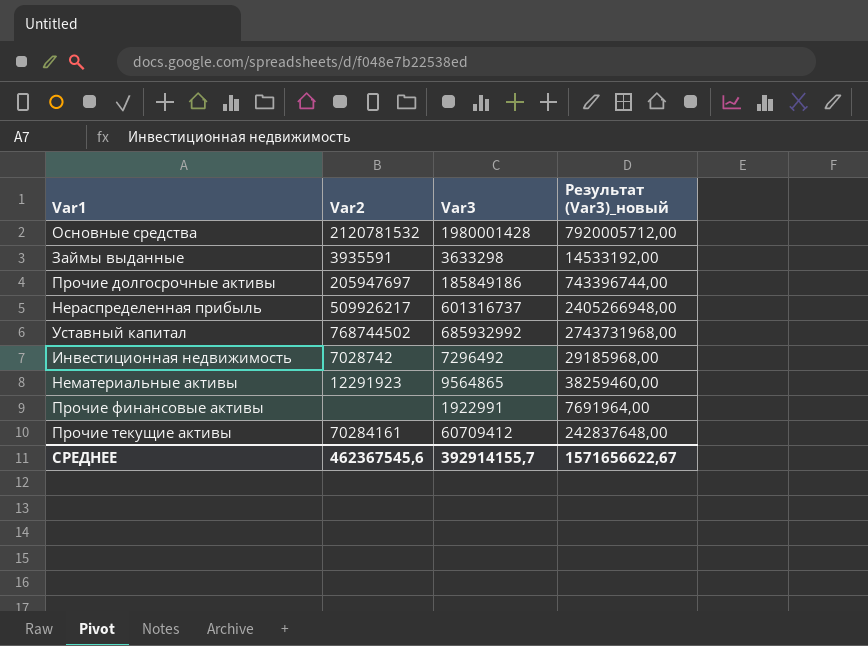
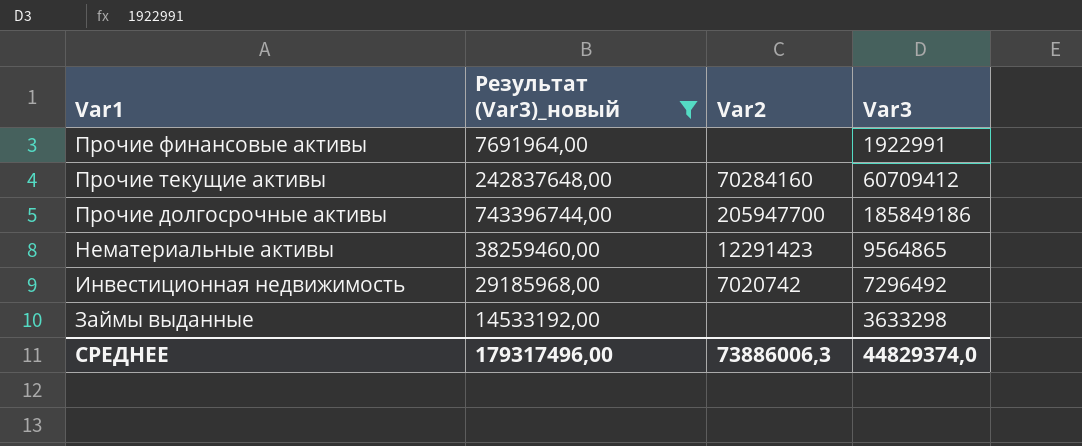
filter: none -> Результат (Var3)_новый <= 743396744,00
row order: none -> Var1 descending
column Результат (Var3)_новый | position: 4 -> 2
Прочие текущие активы | Var2: 70284161 -> 70284160
Прочие долгосрочные активы | Var2: 205947697 -> 205947700
Нематериальные активы | Var2: 12291923 -> 12291423
Инвестиционная недвижимость | Var2: 7028742 -> 7020742
Займы выданные | Var2: 3935591 -> none
СРЕДНЕЕ | Результат (Var3)_новый: 1571656622,67 -> 179317496,00
СРЕДНЕЕ | Var2: 462367545,6 -> 73886006,3
СРЕДНЕЕ | Var3: 392914155,7 -> 44829374,0

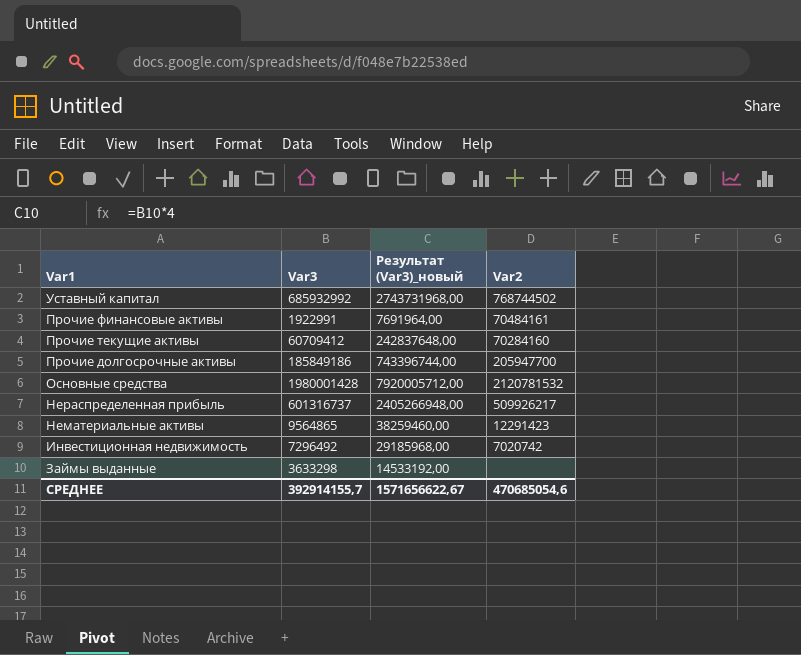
filter: Результат (Var3)_новый <= 743396744,00 -> none
column Var3 | position: 4 -> 2
Прочие финансовые активы | Var2: none -> 70484161
СРЕДНЕЕ | Var3: 44829374,0 -> 392914155,7
СРЕДНЕЕ | Результат (Var3)_новый: 179317496,00 -> 1571656622,67
СРЕДНЕЕ | Var2: 73886006,3 -> 470685054,6

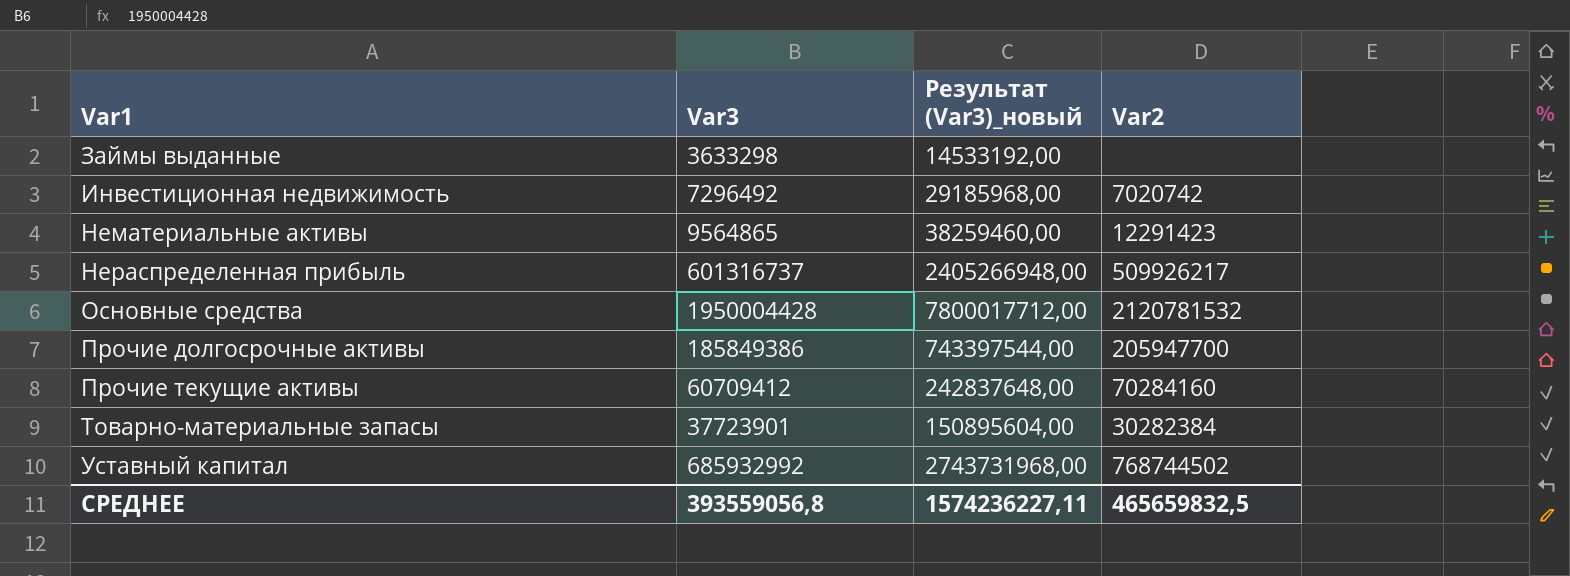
row order: Var1 descending -> Var1 ascending
row Прочие финансовые активы: 1922991 | 7691964,00 | 70484161 -> none
Основные средства | Var3: 1980001428 -> 1950004428
Основные средства | Результат (Var3)_новый: 7920005712,00 -> 7800017712,00
Прочие долгосрочные активы | Var3: 185849186 -> 185849386
Прочие долгосрочные активы | Результат (Var3)_новый: 743396744,00 -> 743397544,00
row Товарно-материальные запасы: none -> 37723901 | 150895604,00 | 30282384
СРЕДНЕЕ | Var3: 392914155,7 -> 393559056,8
СРЕДНЕЕ | Результат (Var3)_новый: 1571656622,67 -> 1574236227,11
СРЕДНЕЕ | Var2: 470685054,6 -> 465659832,5

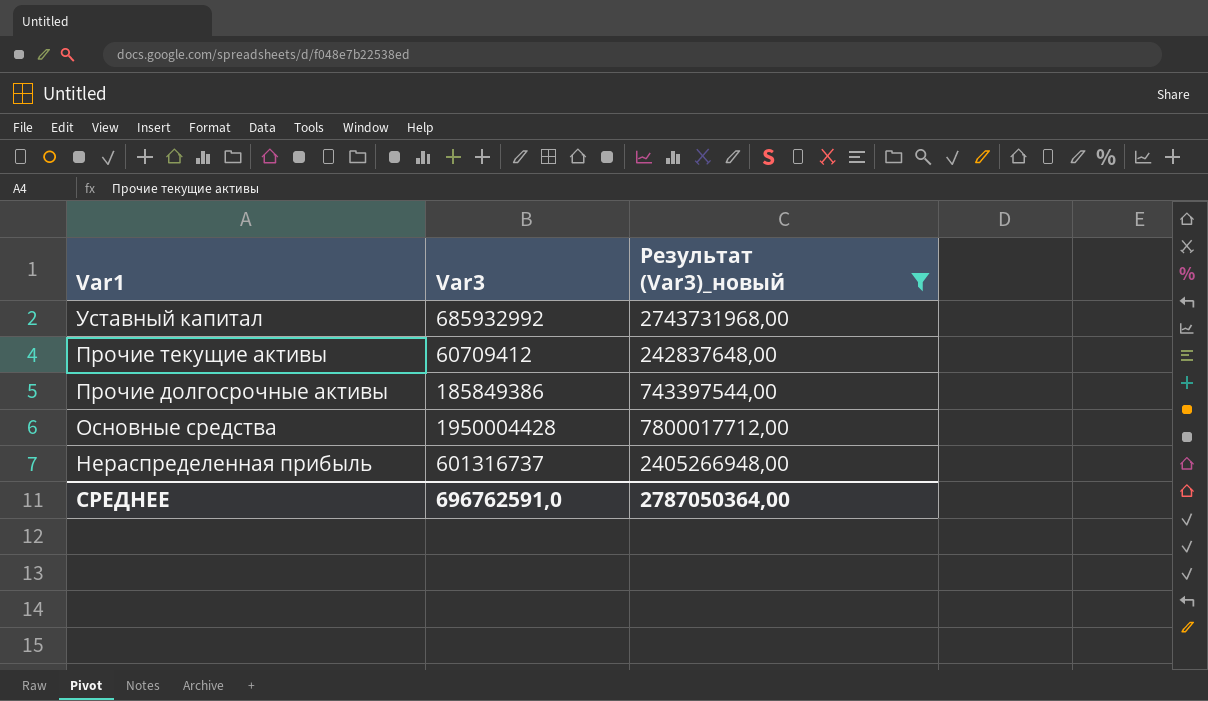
filter: none -> Результат (Var3)_новый >= 242837648,00
row order: Var1 ascending -> Var1 descending
column Var2 | position: 4 -> none
СРЕДНЕЕ | Var3: 393559056,8 -> 696762591,0
СРЕДНЕЕ | Результат (Var3)_новый: 1574236227,11 -> 2787050364,00

